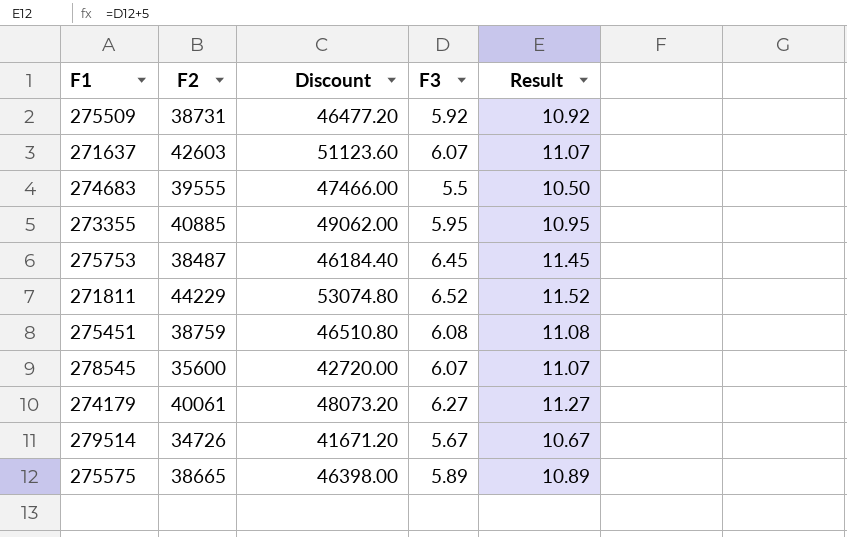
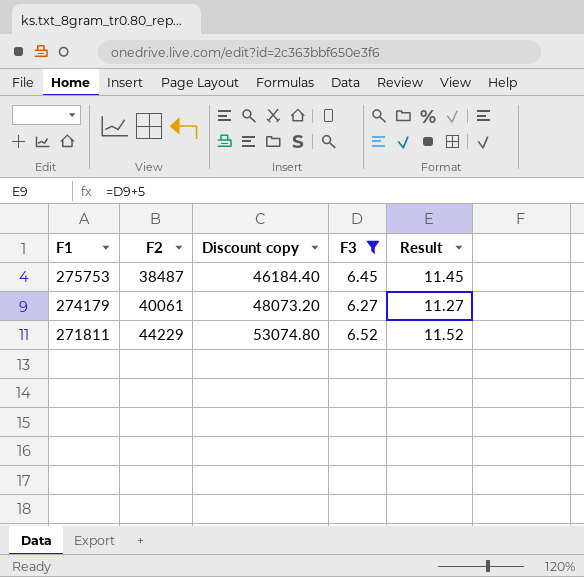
filter: none -> F3 >= 6.27
row order: none -> F1 descending
column name: Discount -> Discount copy

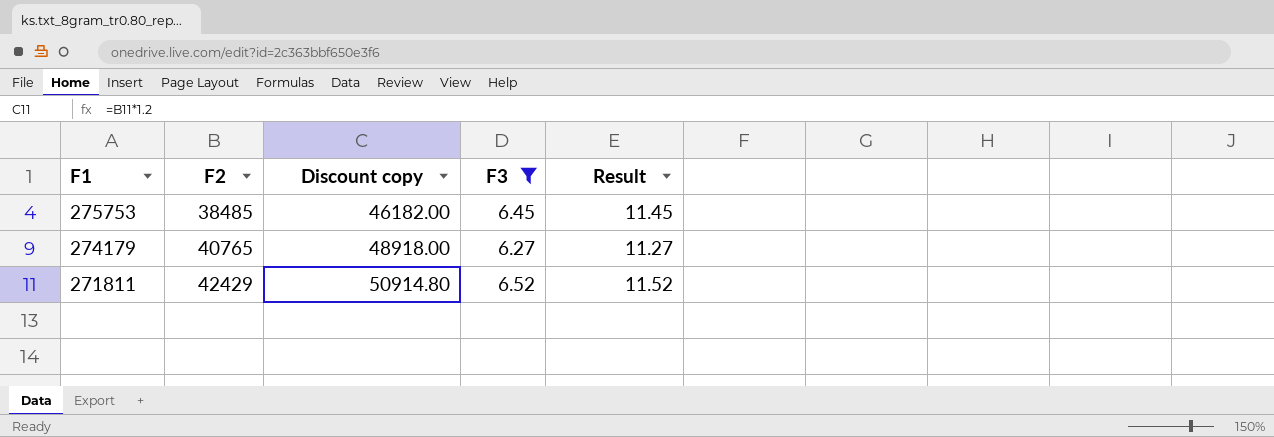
275753 | F2: 38487 -> 38485
275753 | Discount copy: 46184.40 -> 46182.00
274179 | F2: 40061 -> 40765
274179 | Discount copy: 48073.20 -> 48918.00
271811 | F2: 44229 -> 42429
271811 | Discount copy: 53074.80 -> 50914.80

